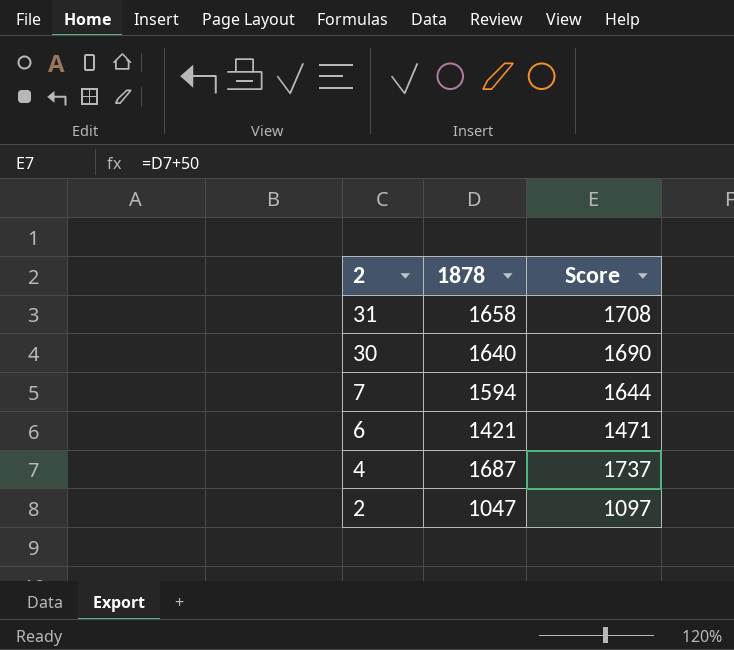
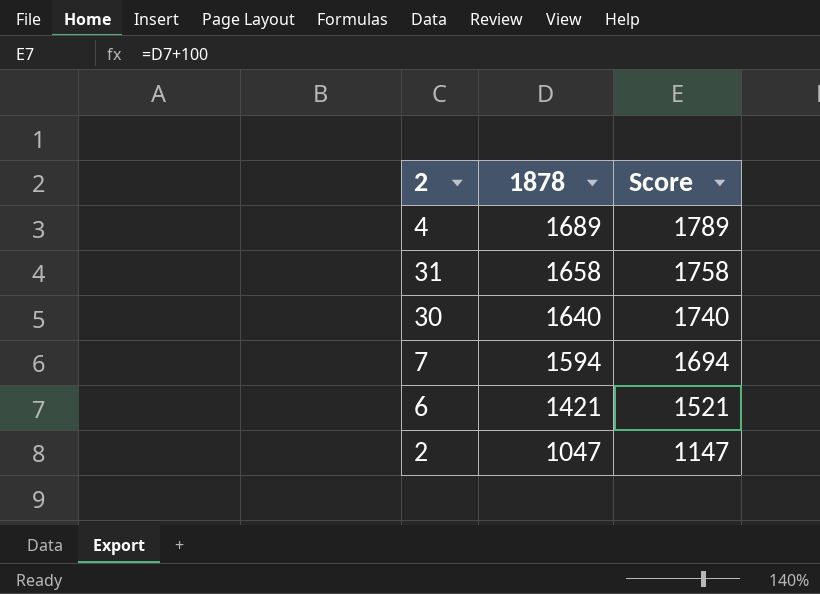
row order: 2 descending -> 1878 descending
column Score | formula: [1878] + 50 -> [1878] + 100
4 | 1878: 1687 -> 1689

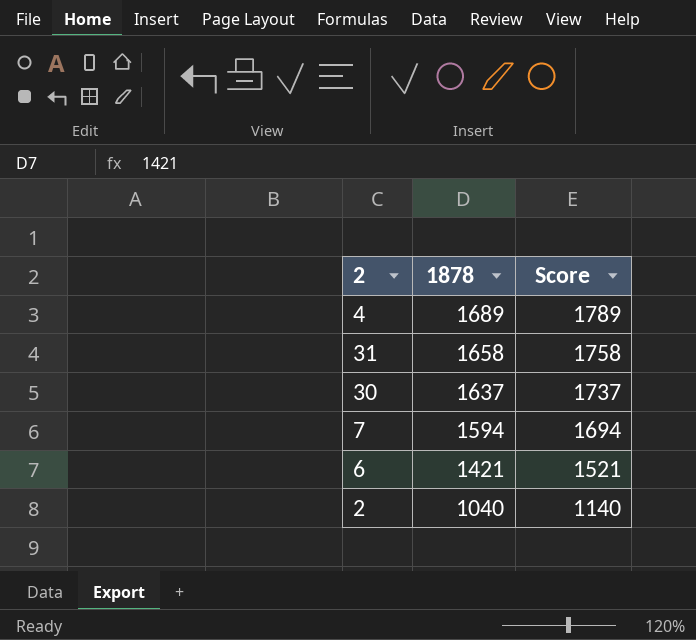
30 | 1878: 1640 -> 1637
30 | Score: 1740 -> 1737
2 | 1878: 1047 -> 1040
2 | Score: 1147 -> 1140

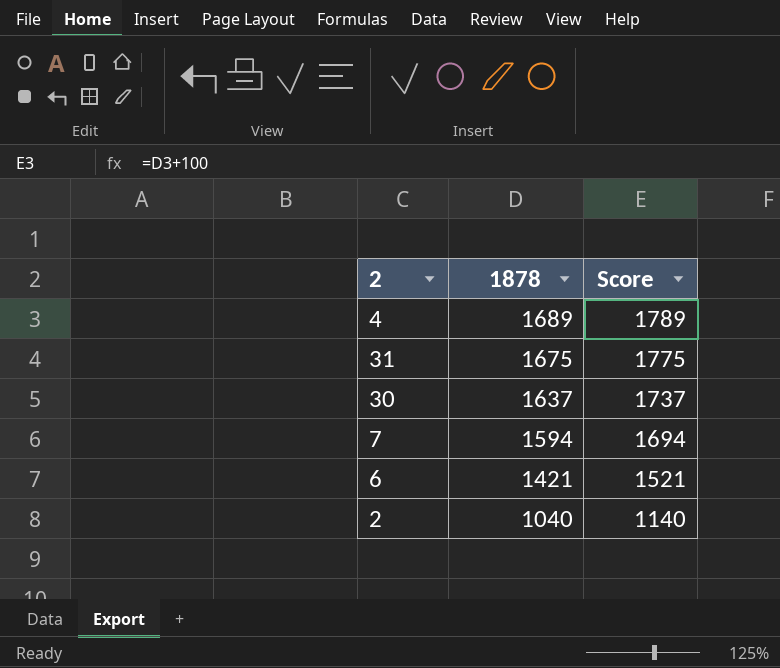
31 | 1878: 1658 -> 1675
31 | Score: 1758 -> 1775

